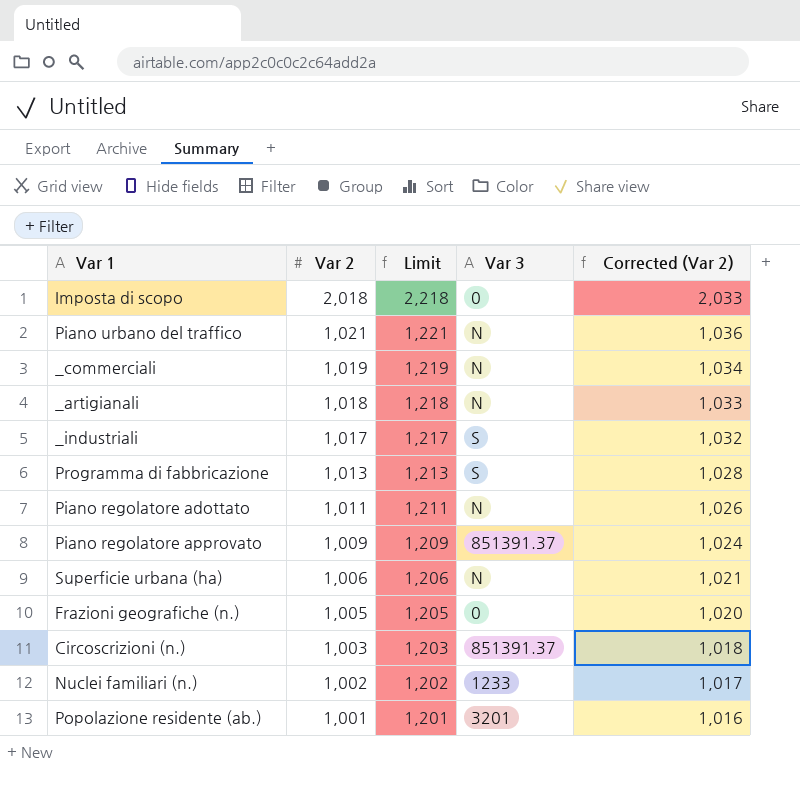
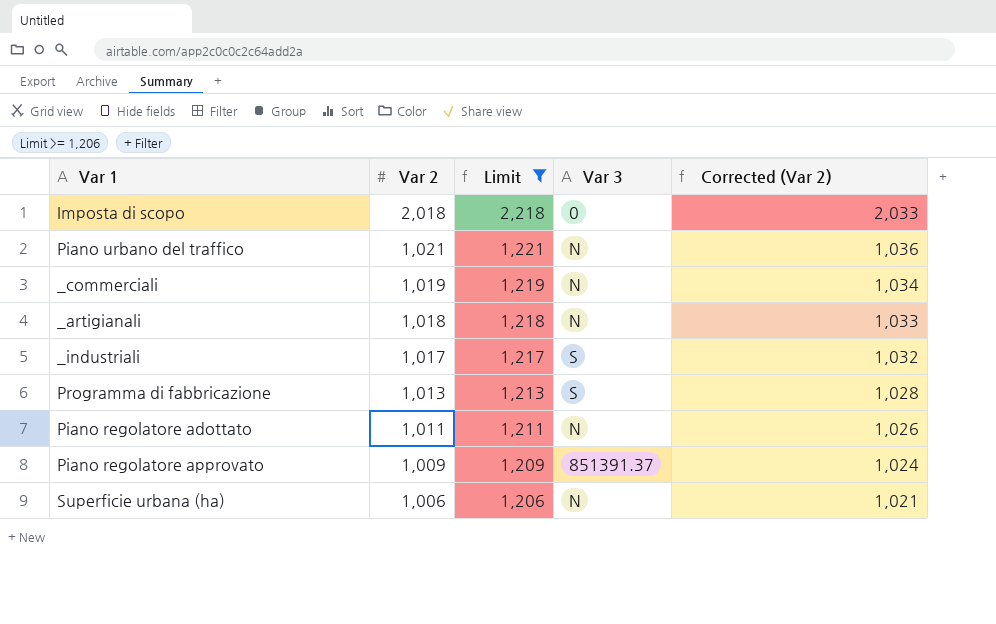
filter: none -> Limit >= 1,206

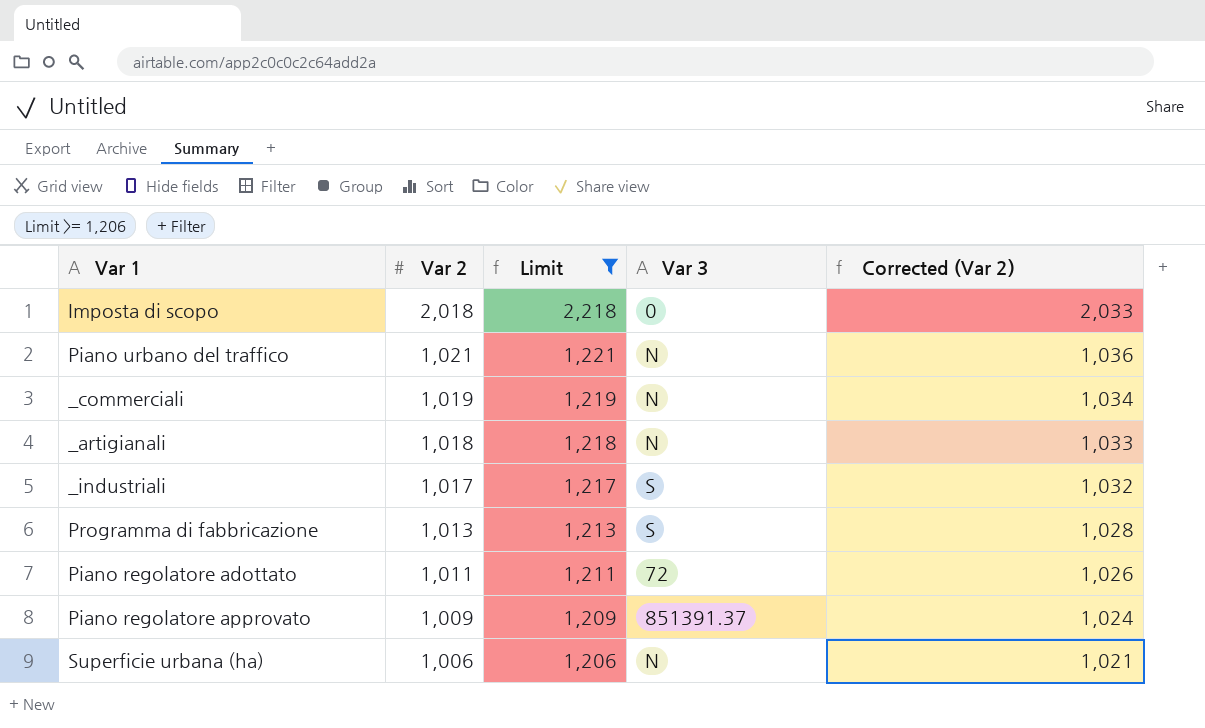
Piano regolatore adottato | Var 3: N -> 72

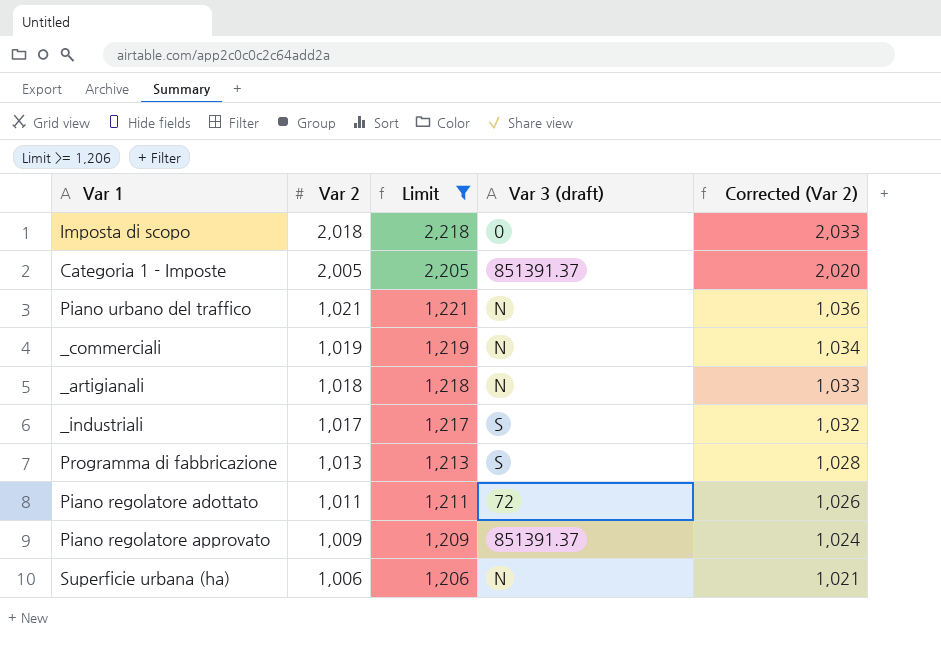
column name: Var 3 -> Var 3 (draft)
row Categoria 1 - Imposte: none -> 2,005 | 2,205 | 851391.37 | 2,020

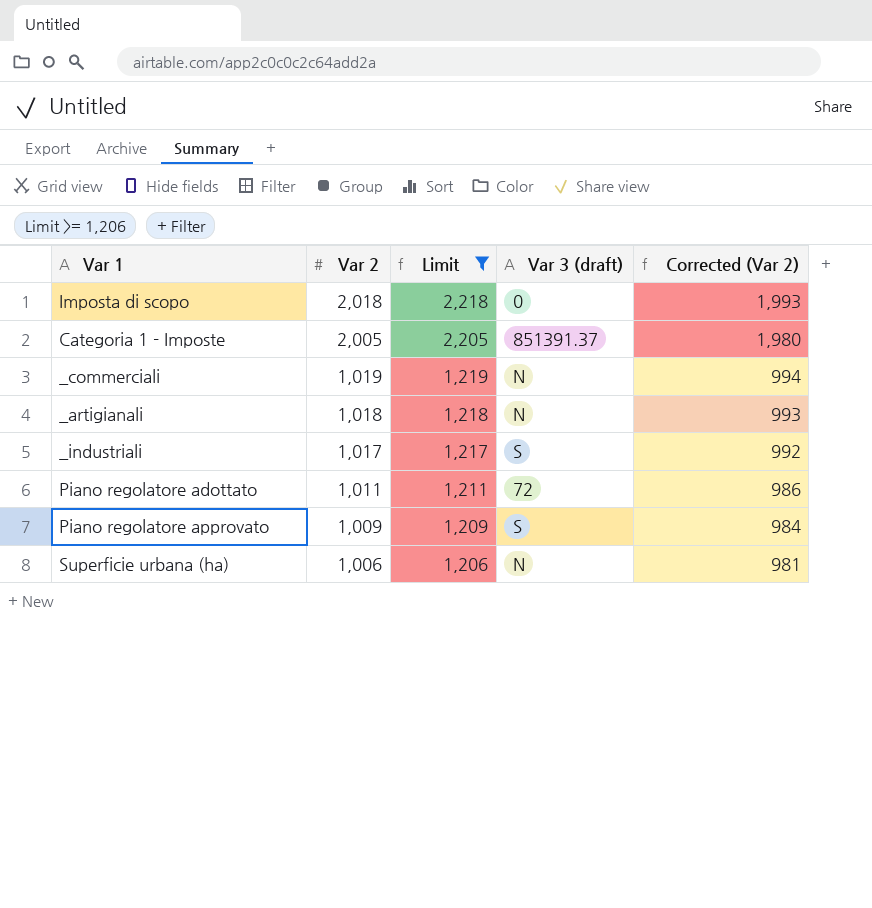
column Corrected (Var 2) | formula: [Var 2] + 15 -> [Var 2] - 25
row Piano urbano del traffico: 1,021 | 1,221 | N | 1,036 -> none
row Programma di fabbricazione: 1,013 | 1,213 | S | 1,028 -> none
Piano regolatore approvato | Var 3 (draft): 851391.37 -> S

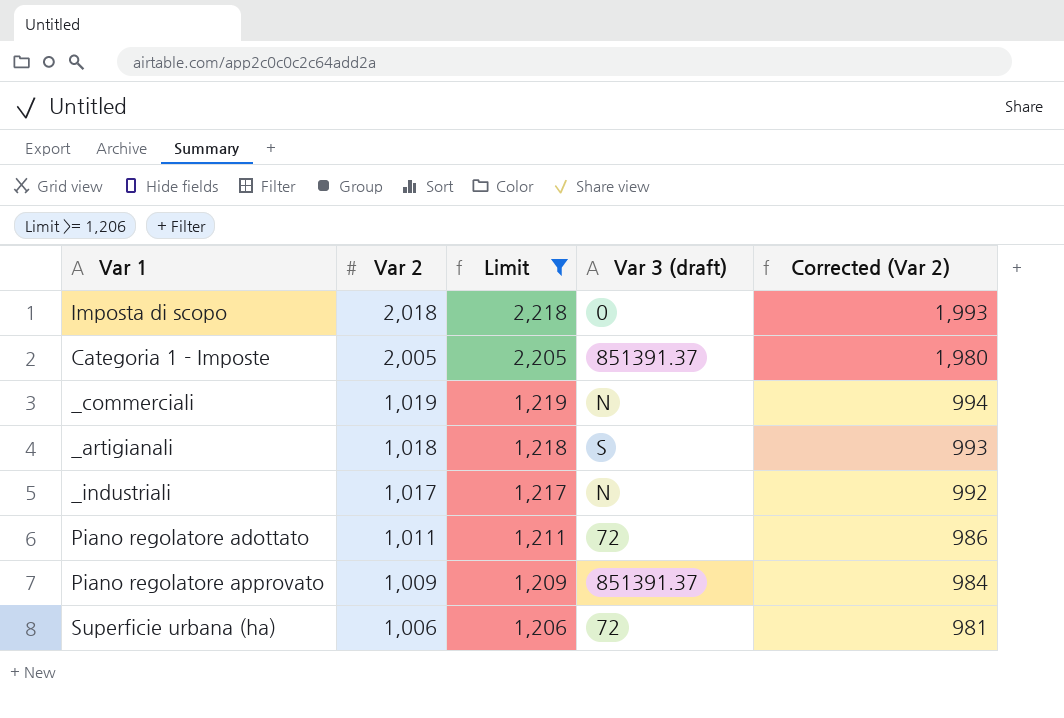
_artigianali | Var 3 (draft): N -> S
_industriali | Var 3 (draft): S -> N
Piano regolatore approvato | Var 3 (draft): S -> 851391.37
Superficie urbana (ha) | Var 3 (draft): N -> 72

